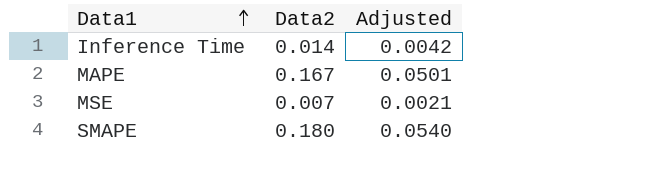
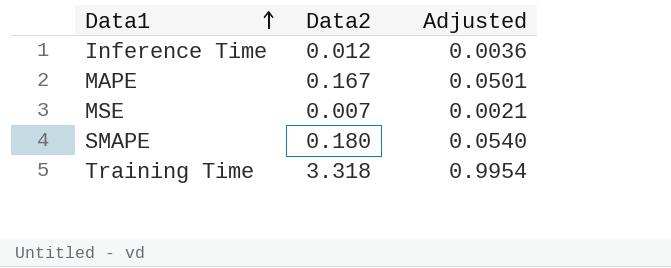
Inference Time | Data2: 0.014 -> 0.012
Inference Time | Adjusted: 0.0042 -> 0.0036
row Training Time: none -> 3.318 | 0.9954

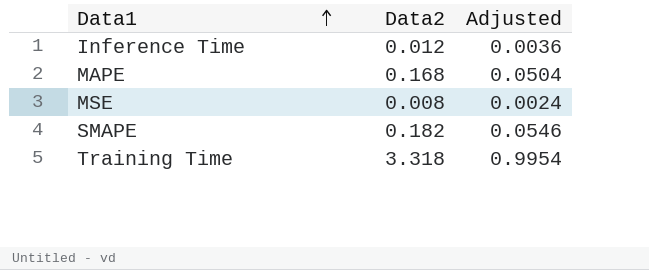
MAPE | Data2: 0.167 -> 0.168
MAPE | Adjusted: 0.0501 -> 0.0504
MSE | Data2: 0.007 -> 0.008
MSE | Adjusted: 0.0021 -> 0.0024
SMAPE | Data2: 0.180 -> 0.182
SMAPE | Adjusted: 0.0540 -> 0.0546

